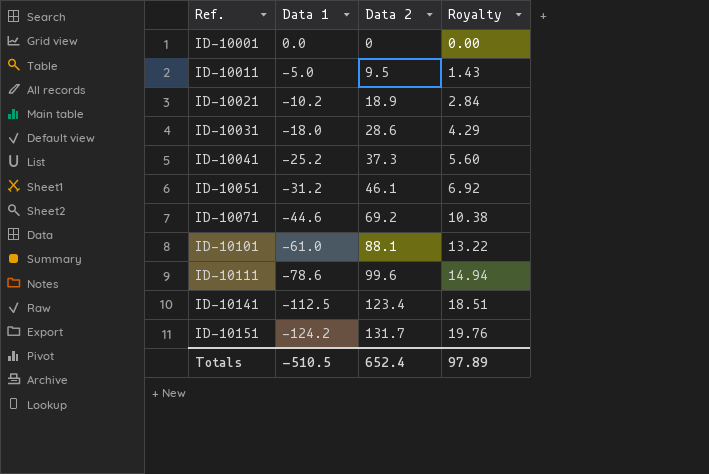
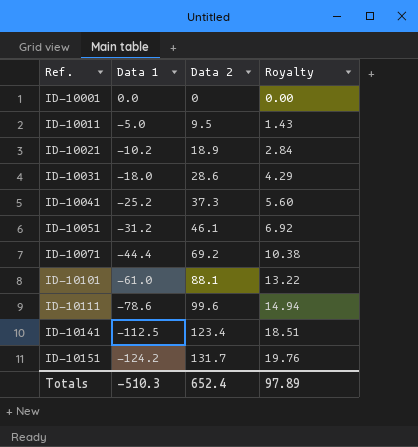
ID-10071 | Data 1: -44.6 -> -44.4
Totals | Data 1: -510.5 -> -510.3

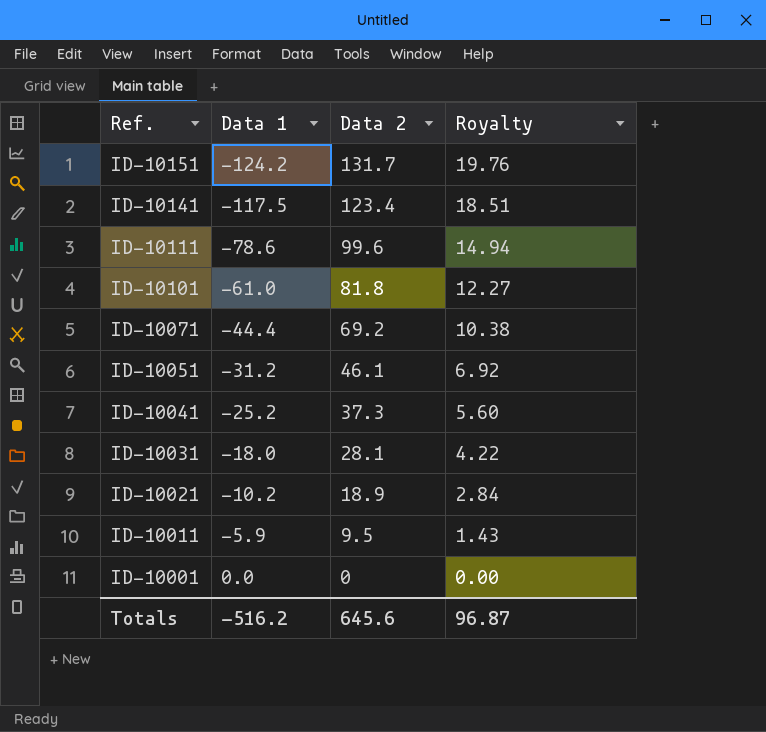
row order: Ref. ascending -> Ref. descending
ID-10141 | Data 1: -112.5 -> -117.5
ID-10101 | Data 2: 88.1 -> 81.8
ID-10101 | Royalty: 13.22 -> 12.27
ID-10031 | Data 2: 28.6 -> 28.1
ID-10031 | Royalty: 4.29 -> 4.22
ID-10011 | Data 1: -5.0 -> -5.9
Totals | Data 1: -510.3 -> -516.2
Totals | Data 2: 652.4 -> 645.6
Totals | Royalty: 97.89 -> 96.87

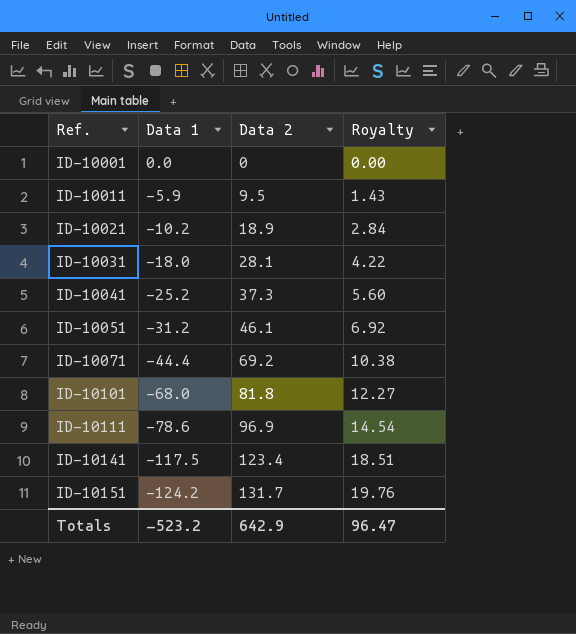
row order: Ref. descending -> Ref. ascending
ID-10101 | Data 1: -61.0 -> -68.0
ID-10111 | Data 2: 99.6 -> 96.9
ID-10111 | Royalty: 14.94 -> 14.54
Totals | Data 1: -516.2 -> -523.2
Totals | Data 2: 645.6 -> 642.9
Totals | Royalty: 96.87 -> 96.47

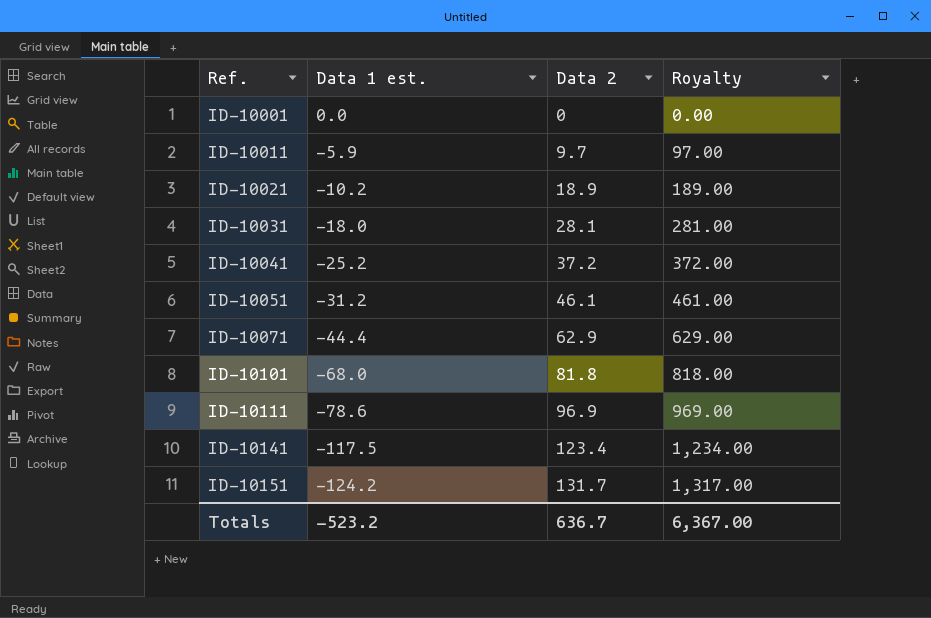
column name: Data 1 -> Data 1 est.
column Royalty | formula: [Data 2] * 0.15 -> [Data 2] * 10
ID-10011 | Data 2: 9.5 -> 9.7
ID-10041 | Data 2: 37.3 -> 37.2
ID-10071 | Data 2: 69.2 -> 62.9
Totals | Data 2: 642.9 -> 636.7
Totals | Royalty: 96.47 -> 6,367.00

